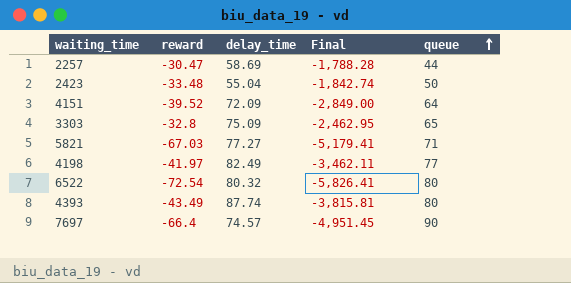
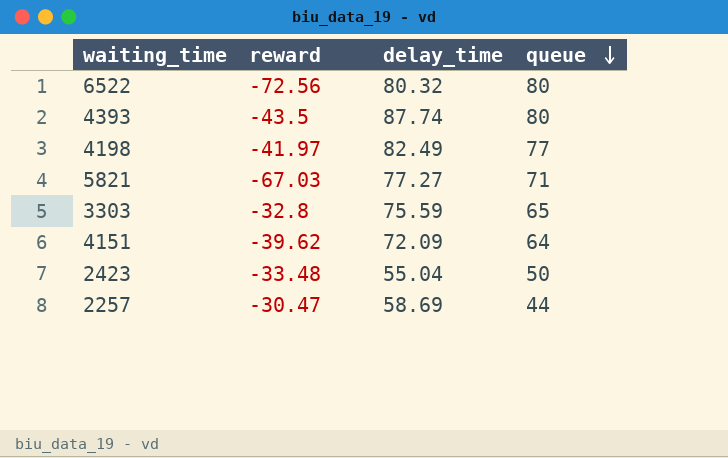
row order: queue ascending -> queue descending
column Final | formula: [reward] * [delay_time] -> none
row 7697: -66.4 | 74.57 | -4,951.45 | 90 -> none
6522 | reward: -72.54 -> -72.56
4393 | reward: -43.49 -> -43.5
3303 | delay_time: 75.09 -> 75.59
4151 | reward: -39.52 -> -39.62

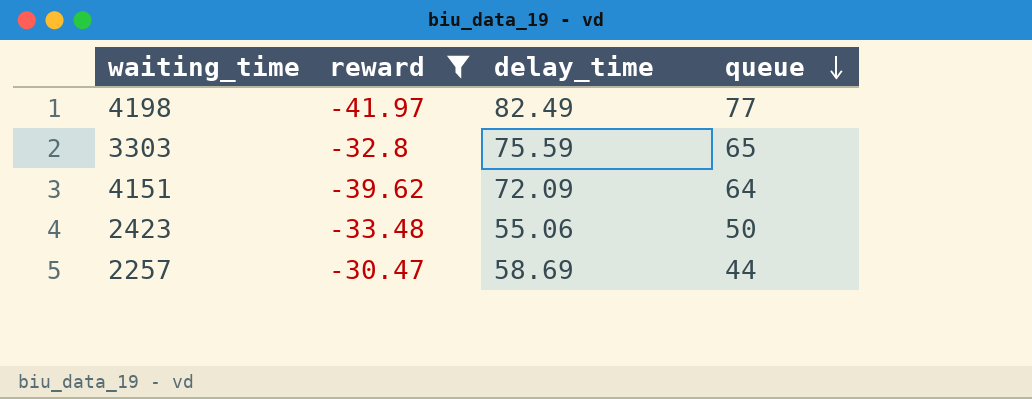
filter: none -> reward >= -41.97
2423 | delay_time: 55.04 -> 55.06

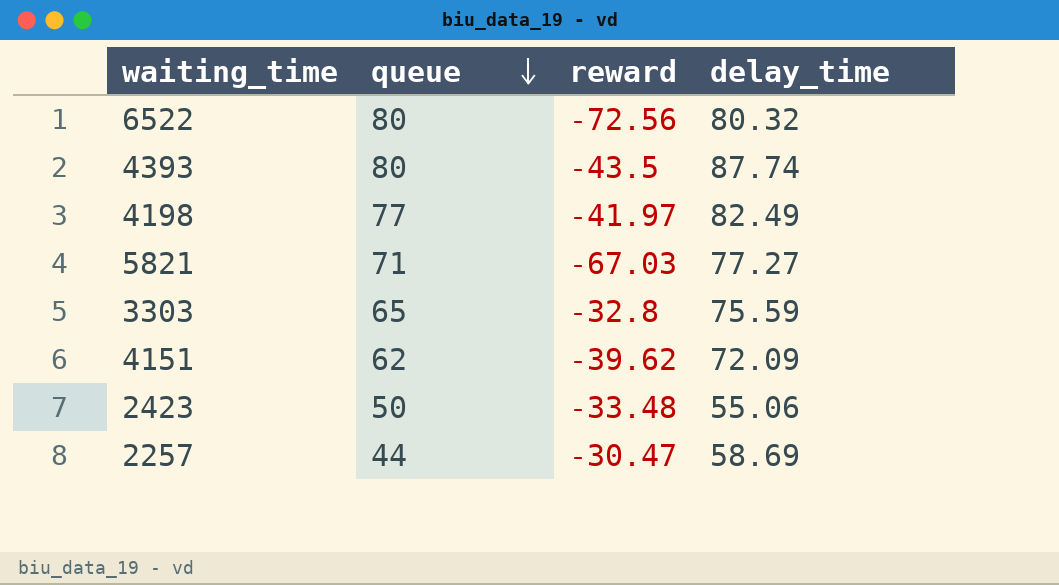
filter: reward >= -41.97 -> none
column queue | position: 4 -> 2
4151 | queue: 64 -> 62

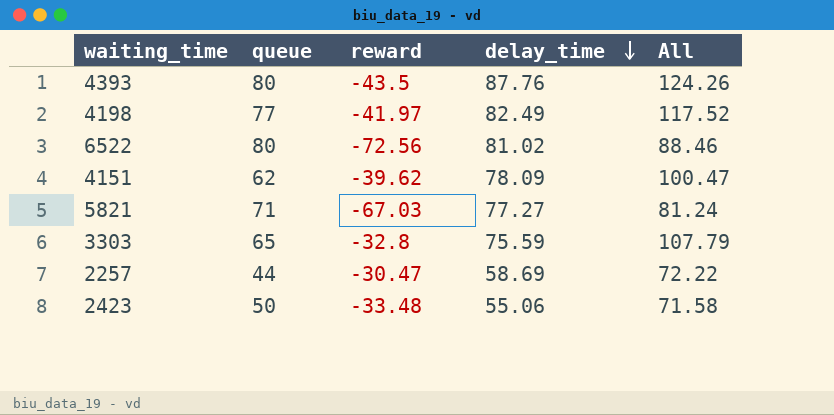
row order: queue descending -> delay_time descending
column All | formula: none -> [queue] + [reward] + [delay_time]
4393 | delay_time: 87.74 -> 87.76
6522 | delay_time: 80.32 -> 81.02
4151 | delay_time: 72.09 -> 78.09

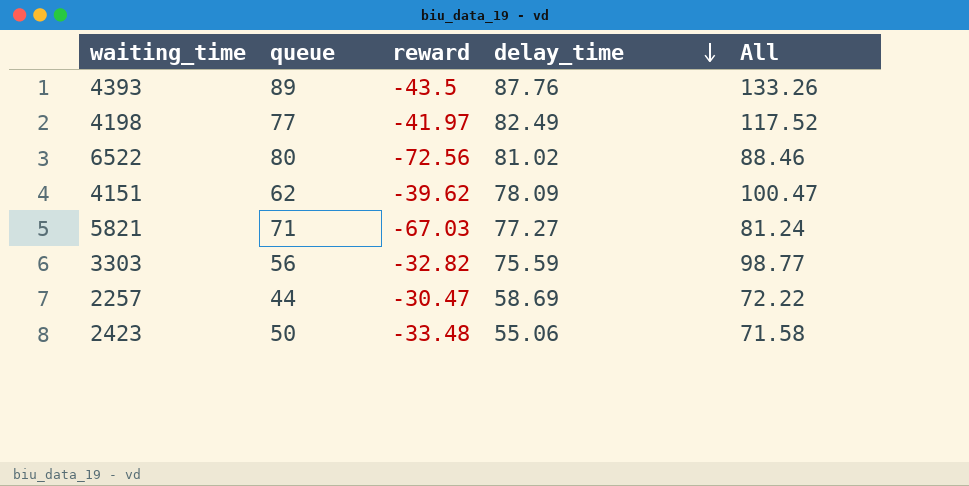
4393 | queue: 80 -> 89
4393 | All: 124.26 -> 133.26
3303 | queue: 65 -> 56
3303 | reward: -32.8 -> -32.82
3303 | All: 107.79 -> 98.77

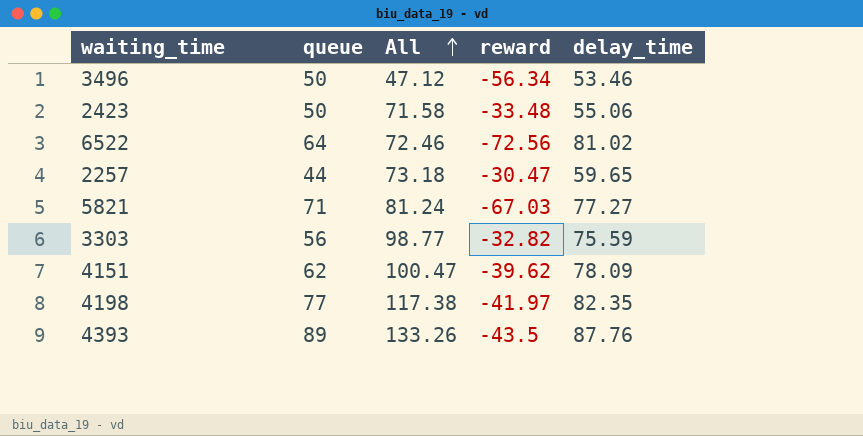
row order: delay_time descending -> All ascending
column All | position: 5 -> 3
row 3496: none -> 50 | 47.12 | -56.34 | 53.46
6522 | queue: 80 -> 64
6522 | All: 88.46 -> 72.46
2257 | All: 72.22 -> 73.18
2257 | delay_time: 58.69 -> 59.65
4198 | All: 117.52 -> 117.38
4198 | delay_time: 82.49 -> 82.35

